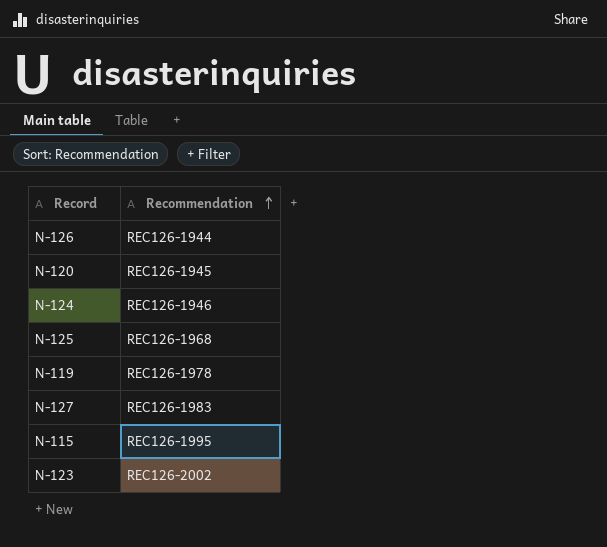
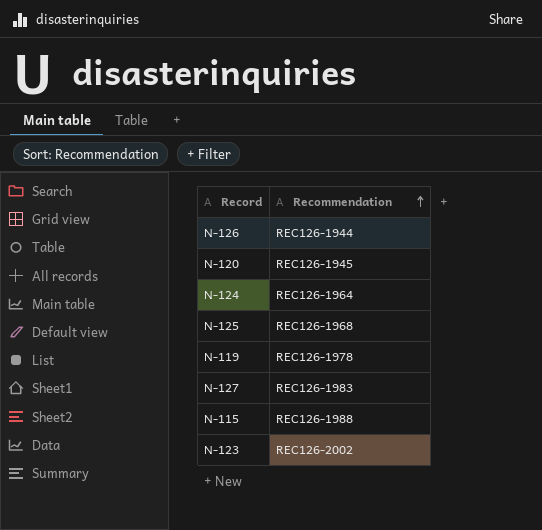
N-124 | Recommendation: REC126-1946 -> REC126-1964
N-115 | Recommendation: REC126-1995 -> REC126-1988

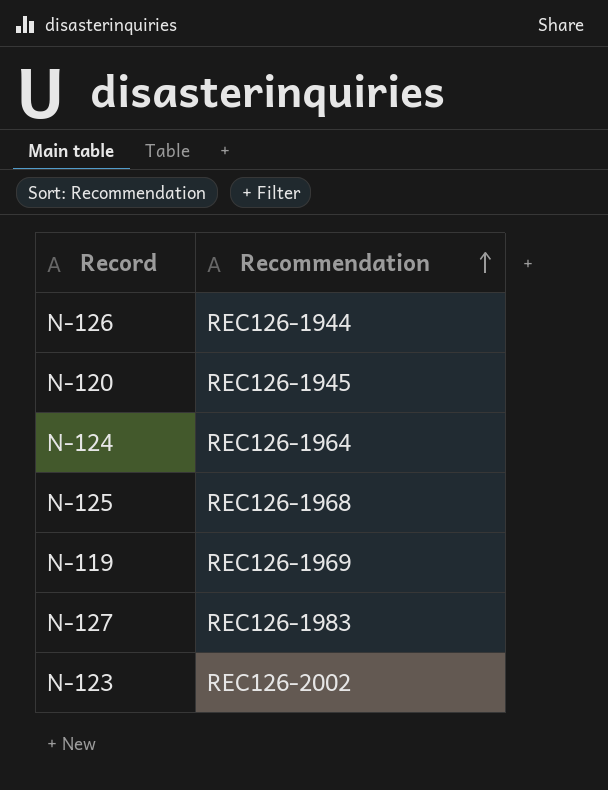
row N-115: REC126-1988 -> none
N-119 | Recommendation: REC126-1978 -> REC126-1969

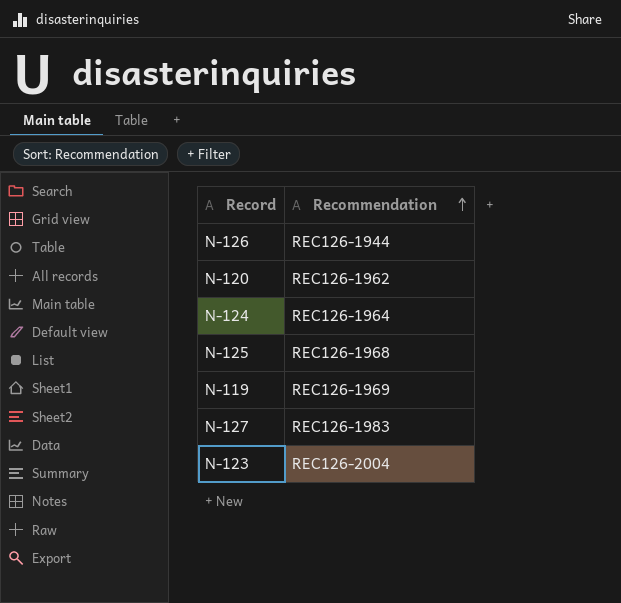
N-120 | Recommendation: REC126-1945 -> REC126-1962
N-123 | Recommendation: REC126-2002 -> REC126-2004

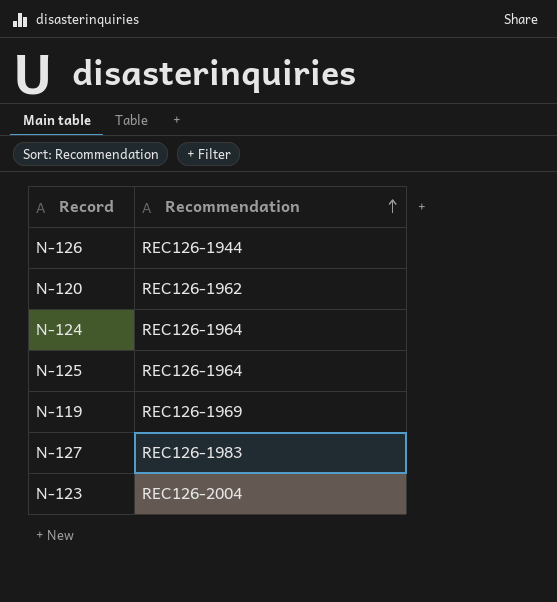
N-125 | Recommendation: REC126-1968 -> REC126-1964

